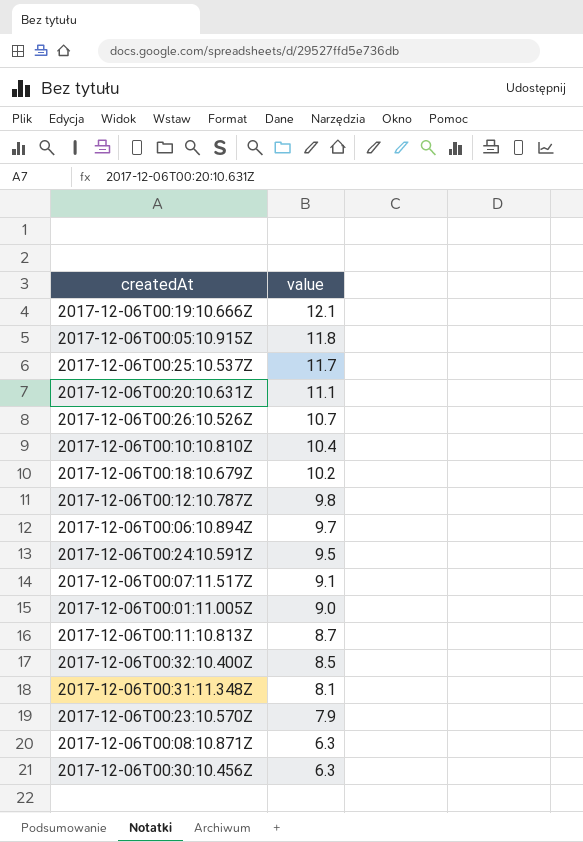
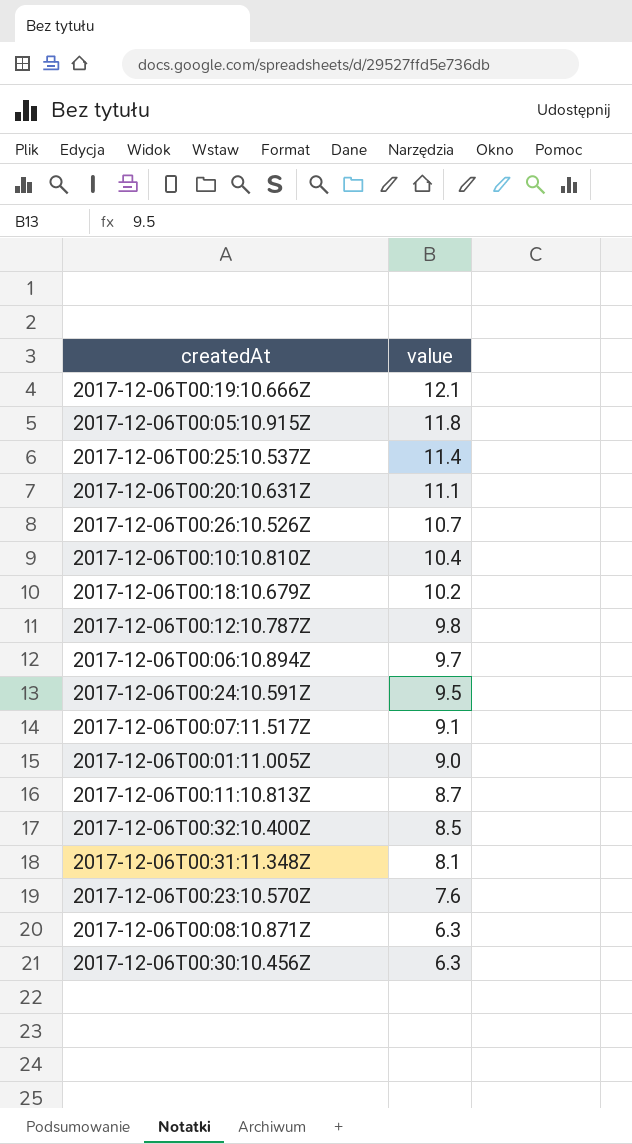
2017-12-06T00:25:10.537Z | value: 11.7 -> 11.4
2017-12-06T00:23:10.570Z | value: 7.9 -> 7.6

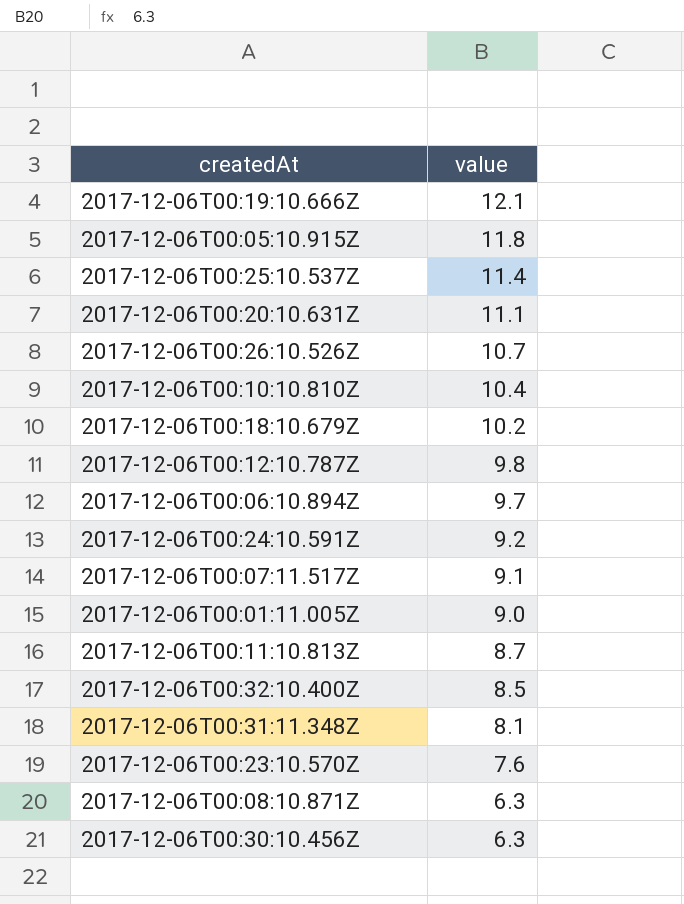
2017-12-06T00:24:10.591Z | value: 9.5 -> 9.2

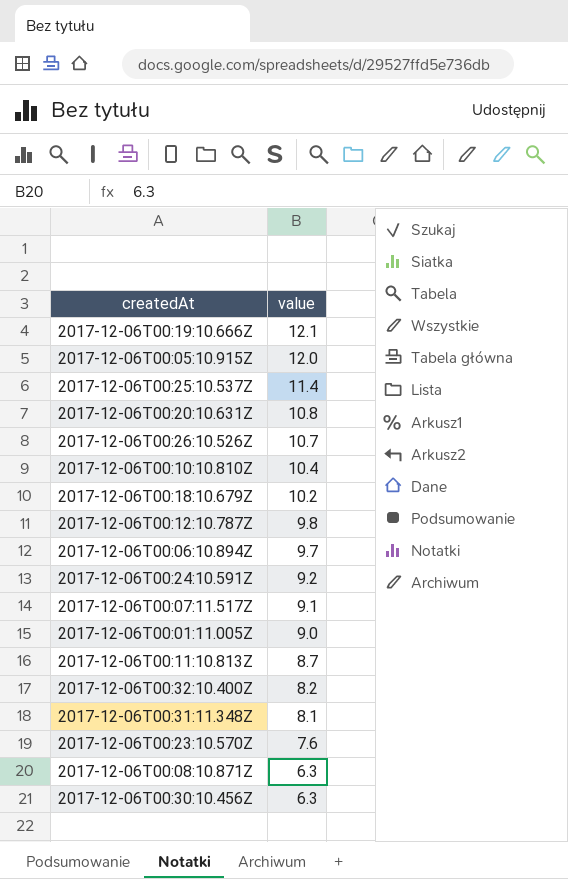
2017-12-06T00:05:10.915Z | value: 11.8 -> 12.0
2017-12-06T00:20:10.631Z | value: 11.1 -> 10.8
2017-12-06T00:32:10.400Z | value: 8.5 -> 8.2

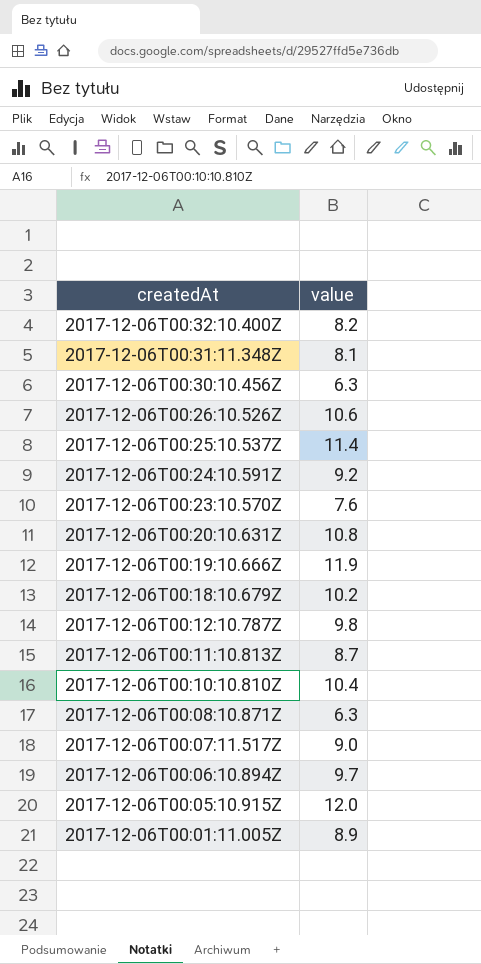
row order: value descending -> createdAt descending
2017-12-06T00:26:10.526Z | value: 10.7 -> 10.6
2017-12-06T00:19:10.666Z | value: 12.1 -> 11.9
2017-12-06T00:07:11.517Z | value: 9.1 -> 9.0
2017-12-06T00:01:11.005Z | value: 9.0 -> 8.9

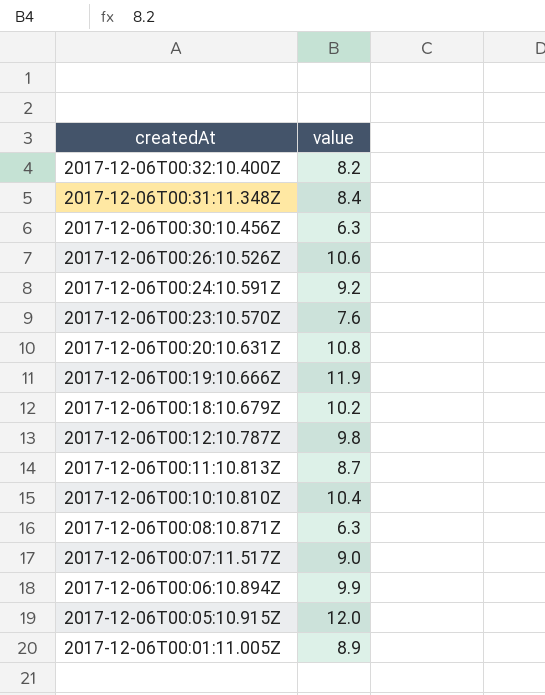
row 2017-12-06T00:25:10.537Z: 11.4 -> none
2017-12-06T00:31:11.348Z | value: 8.1 -> 8.4
2017-12-06T00:06:10.894Z | value: 9.7 -> 9.9

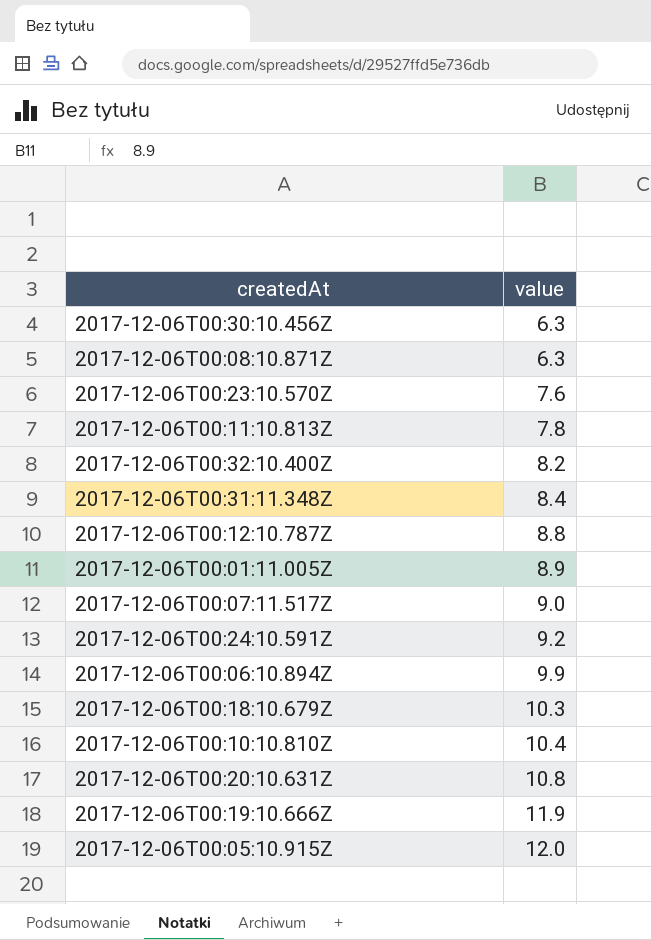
row order: createdAt descending -> value ascending
row 2017-12-06T00:26:10.526Z: 10.6 -> none
2017-12-06T00:11:10.813Z | value: 8.7 -> 7.8
2017-12-06T00:12:10.787Z | value: 9.8 -> 8.8
2017-12-06T00:18:10.679Z | value: 10.2 -> 10.3

